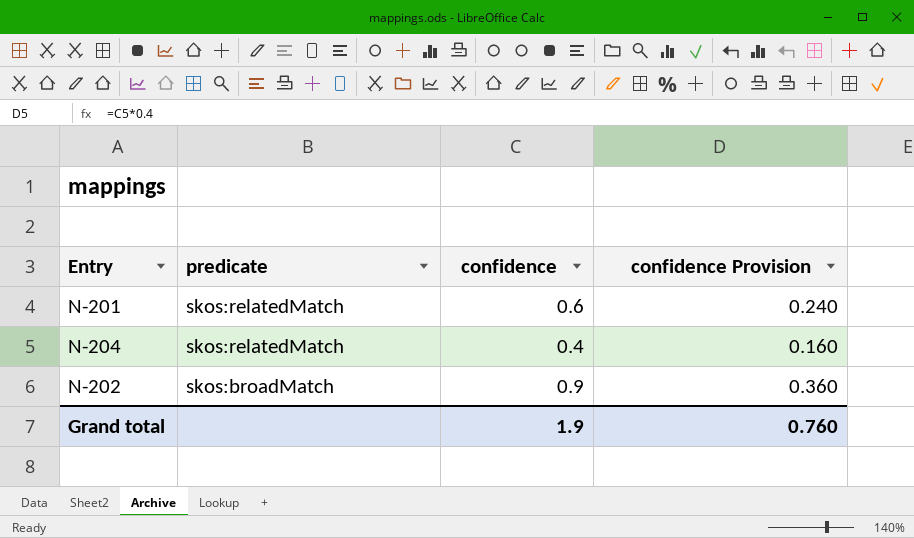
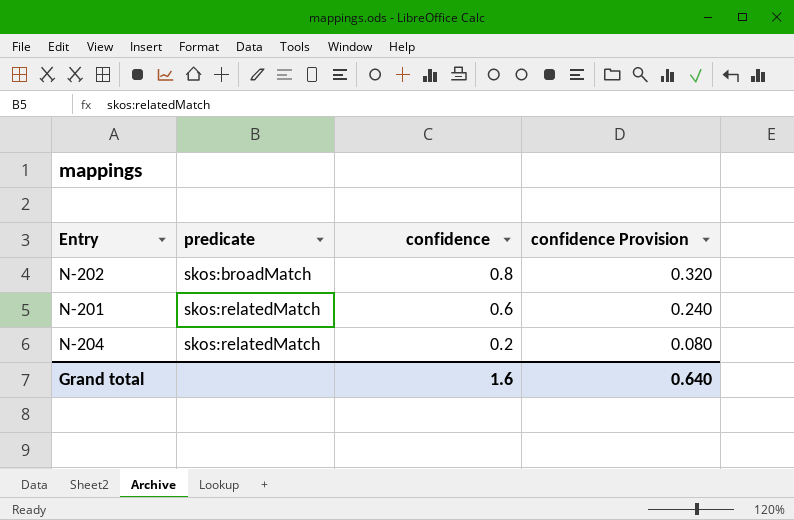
row order: predicate descending -> predicate ascending
N-202 | confidence: 0.9 -> 0.8
N-202 | confidence Provision: 0.360 -> 0.320
N-204 | confidence: 0.4 -> 0.2
N-204 | confidence Provision: 0.160 -> 0.080
Grand total | confidence: 1.9 -> 1.6
Grand total | confidence Provision: 0.760 -> 0.640

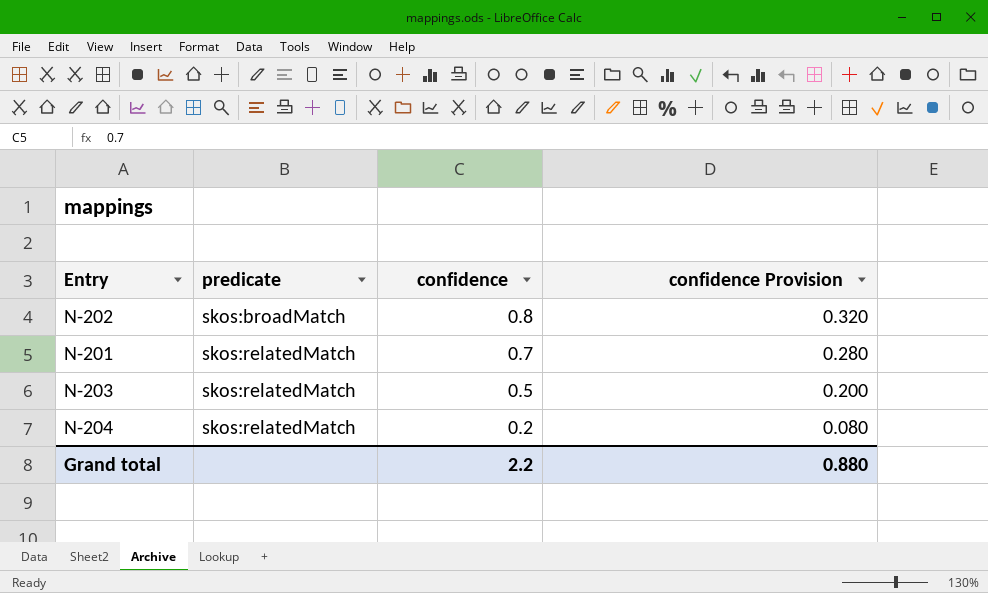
N-201 | confidence: 0.6 -> 0.7
N-201 | confidence Provision: 0.240 -> 0.280
row N-203: none -> skos:relatedMatch | 0.5 | 0.200
Grand total | confidence: 1.6 -> 2.2
Grand total | confidence Provision: 0.640 -> 0.880

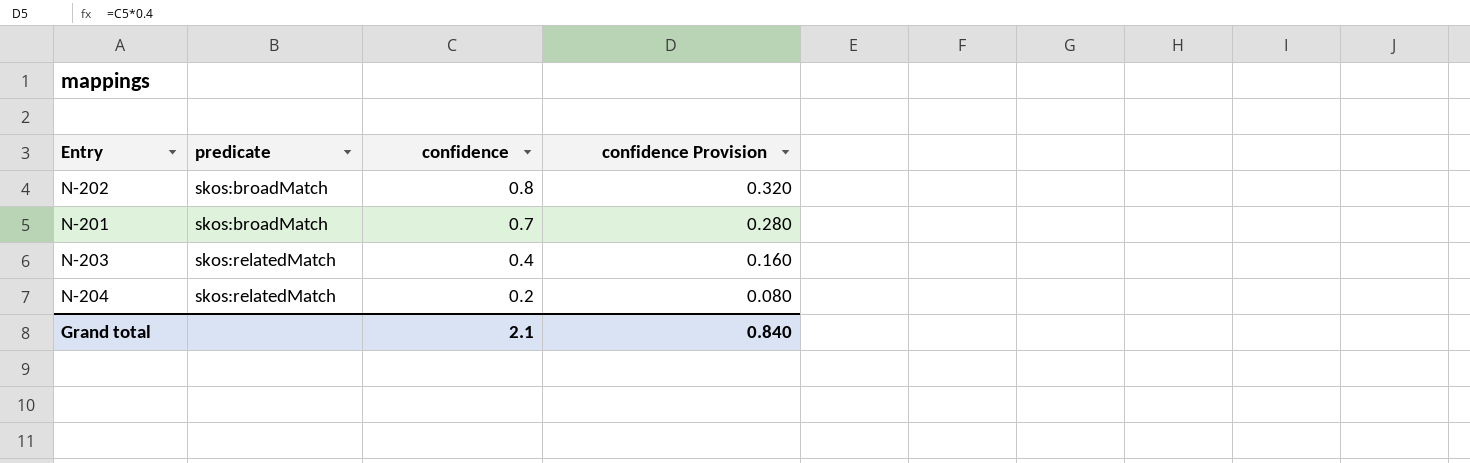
N-201 | predicate: skos:relatedMatch -> skos:broadMatch
N-203 | confidence: 0.5 -> 0.4
N-203 | confidence Provision: 0.200 -> 0.160
Grand total | confidence: 2.2 -> 2.1
Grand total | confidence Provision: 0.880 -> 0.840

